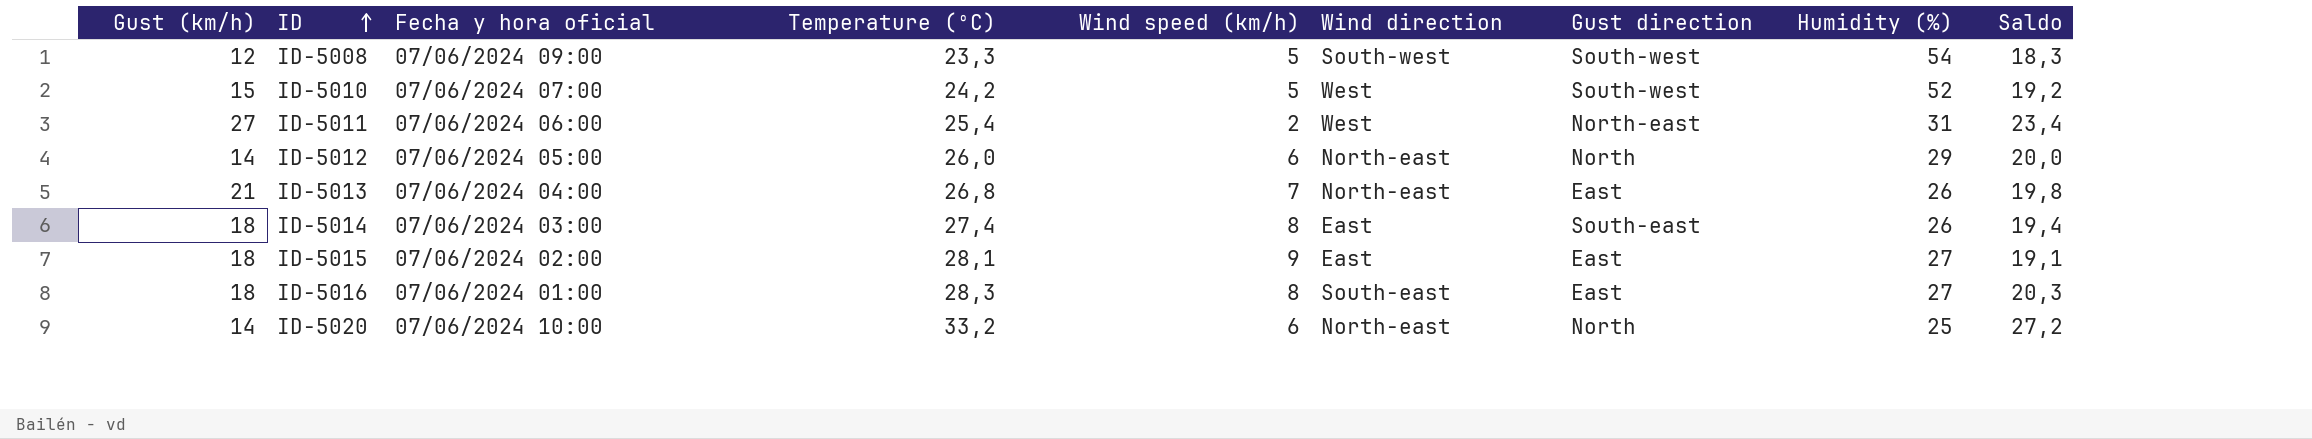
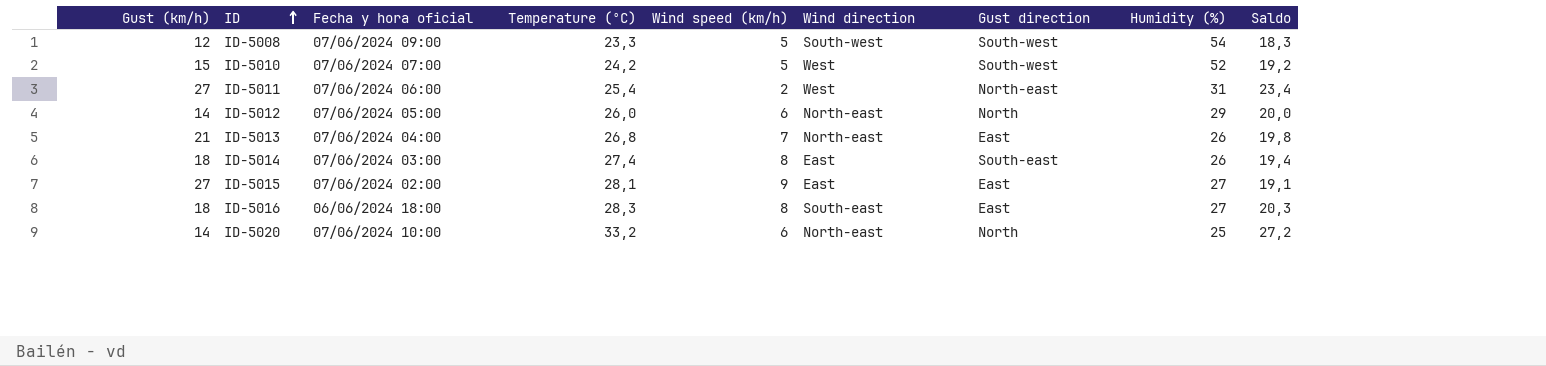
ID-5015 | Gust (km/h): 18 -> 27
ID-5016 | Fecha y hora oficial: 07/06/2024 01:00 -> 06/06/2024 18:00

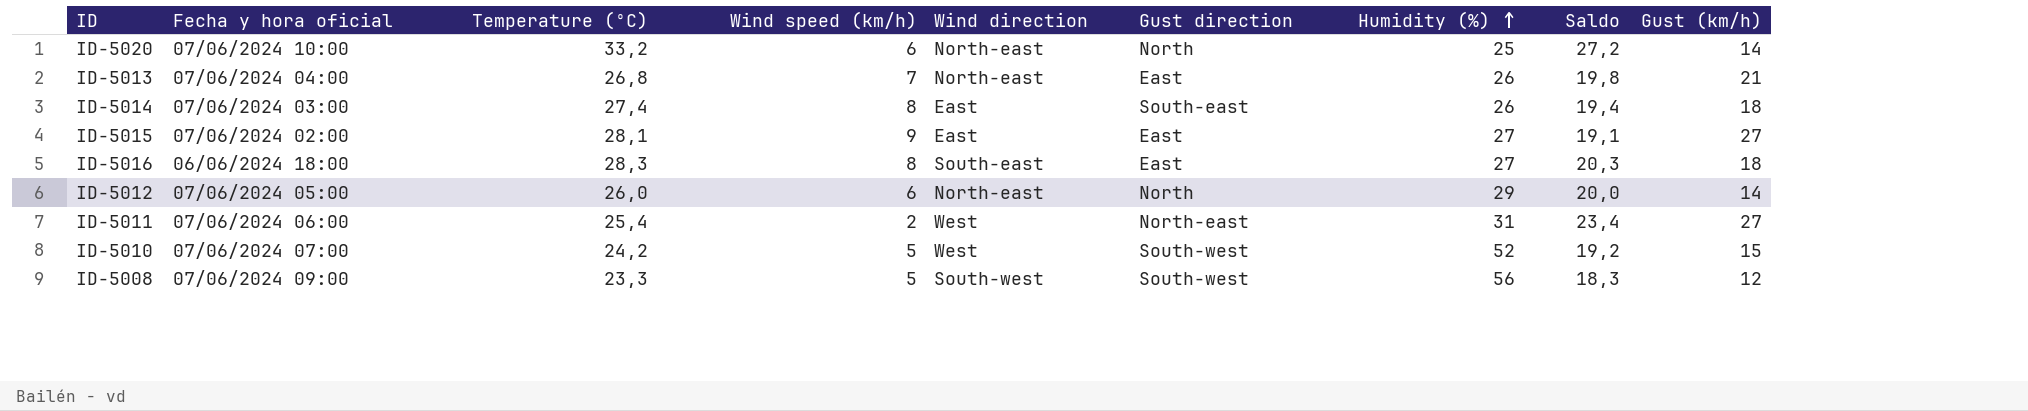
row order: ID ascending -> Humidity (%) ascending
column Gust (km/h) | position: 1 -> 9
ID-5008 | Humidity (%): 54 -> 56

